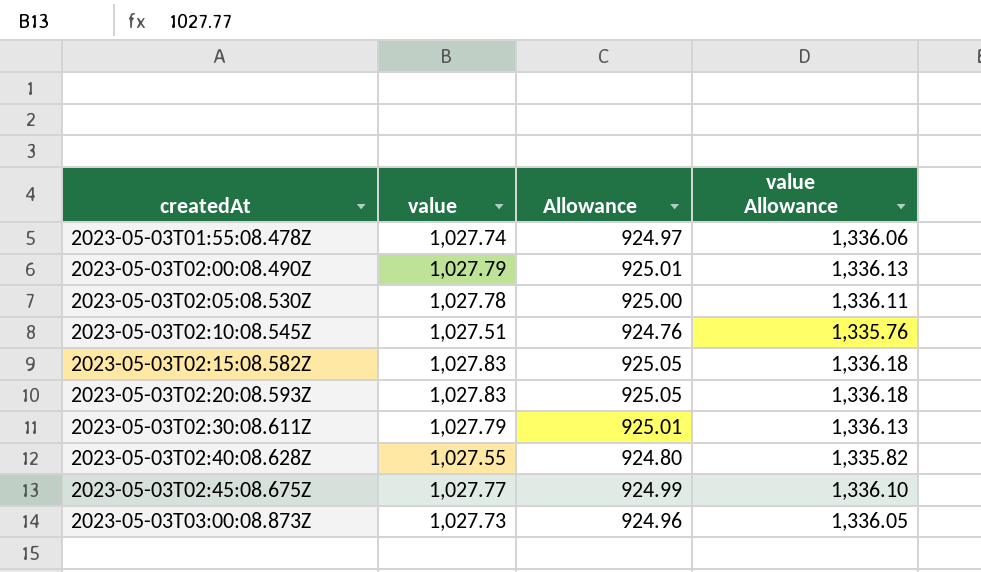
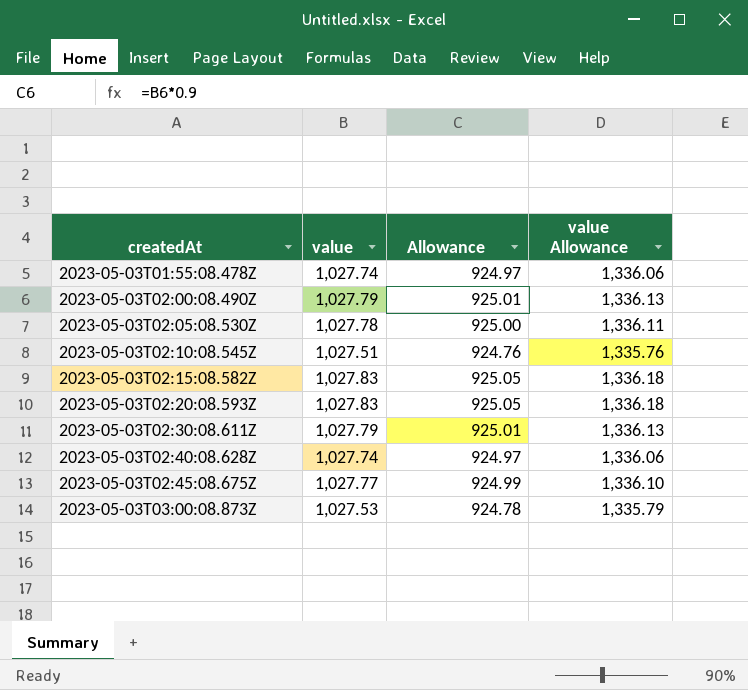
2023-05-03T02:40:08.628Z | value: 1,027.55 -> 1,027.74
2023-05-03T02:40:08.628Z | Allowance: 924.80 -> 924.97
2023-05-03T02:40:08.628Z | value Allowance: 1,335.82 -> 1,336.06
2023-05-03T03:00:08.873Z | value: 1,027.73 -> 1,027.53
2023-05-03T03:00:08.873Z | Allowance: 924.96 -> 924.78
2023-05-03T03:00:08.873Z | value Allowance: 1,336.05 -> 1,335.79

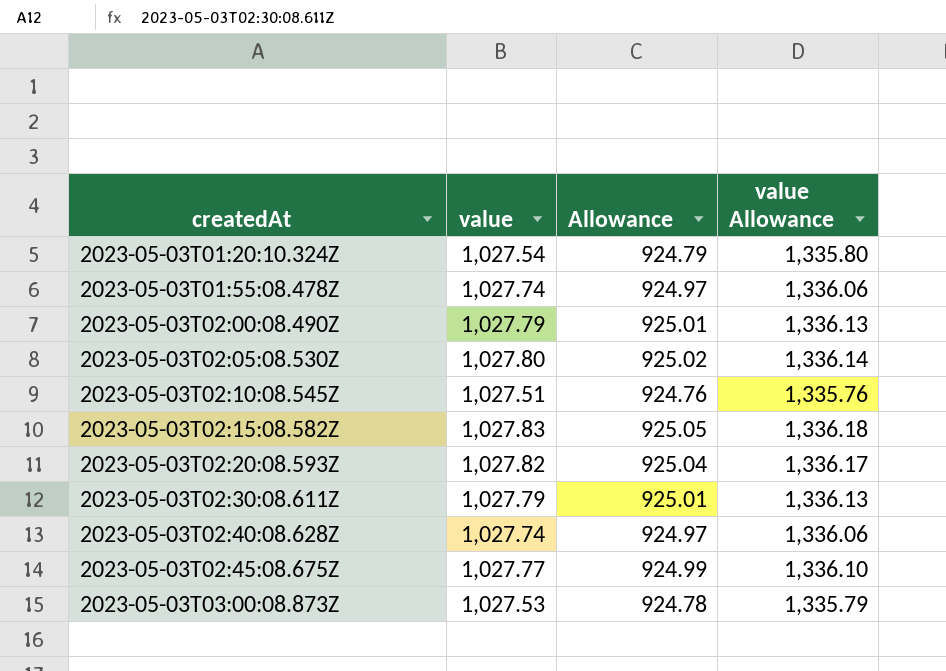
row 2023-05-03T01:20:10.324Z: none -> 1,027.54 | 924.79 | 1,335.80
2023-05-03T02:05:08.530Z | value: 1,027.78 -> 1,027.80
2023-05-03T02:05:08.530Z | Allowance: 925.00 -> 925.02
2023-05-03T02:05:08.530Z | value Allowance: 1,336.11 -> 1,336.14
2023-05-03T02:20:08.593Z | value: 1,027.83 -> 1,027.82
2023-05-03T02:20:08.593Z | Allowance: 925.05 -> 925.04
2023-05-03T02:20:08.593Z | value Allowance: 1,336.18 -> 1,336.17

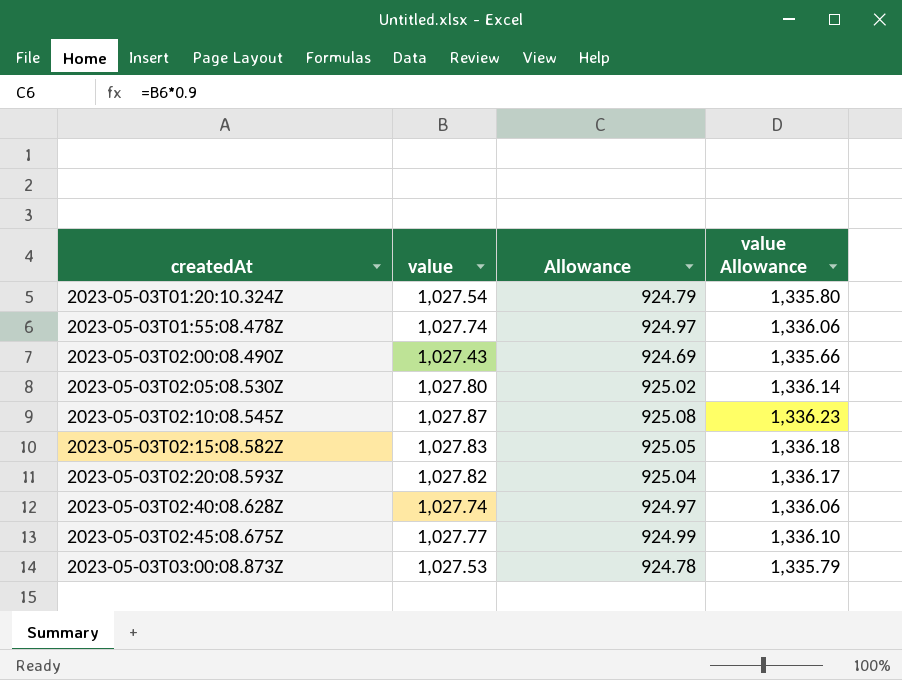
row 2023-05-03T02:30:08.611Z: 1,027.79 | 925.01 | 1,336.13 -> none
2023-05-03T02:00:08.490Z | value: 1,027.79 -> 1,027.43
2023-05-03T02:00:08.490Z | Allowance: 925.01 -> 924.69
2023-05-03T02:00:08.490Z | value Allowance: 1,336.13 -> 1,335.66
2023-05-03T02:10:08.545Z | value: 1,027.51 -> 1,027.87
2023-05-03T02:10:08.545Z | Allowance: 924.76 -> 925.08
2023-05-03T02:10:08.545Z | value Allowance: 1,335.76 -> 1,336.23

